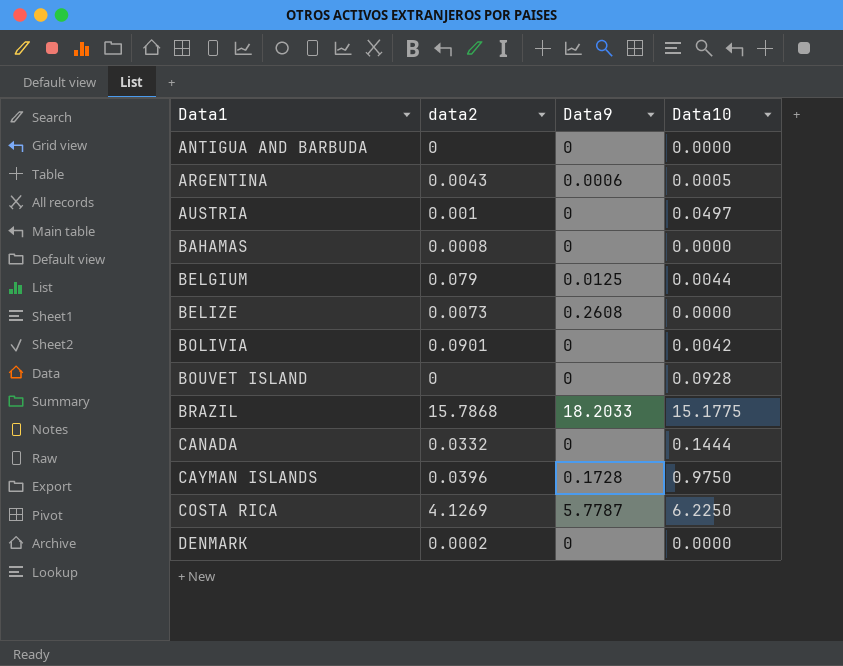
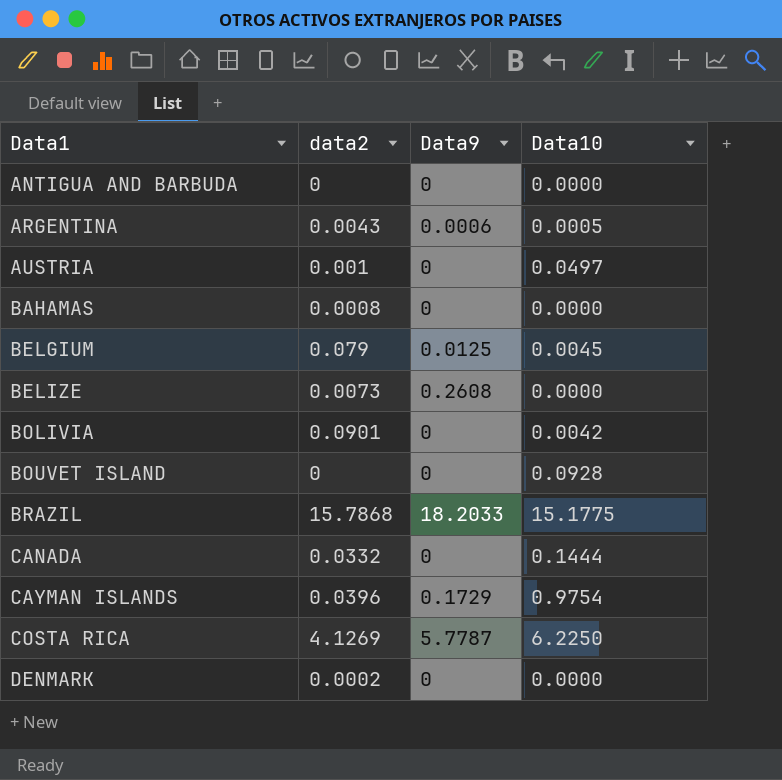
BELGIUM | Data10: 0.0044 -> 0.0045
CAYMAN ISLANDS | Data9: 0.1728 -> 0.1729
CAYMAN ISLANDS | Data10: 0.9750 -> 0.9754

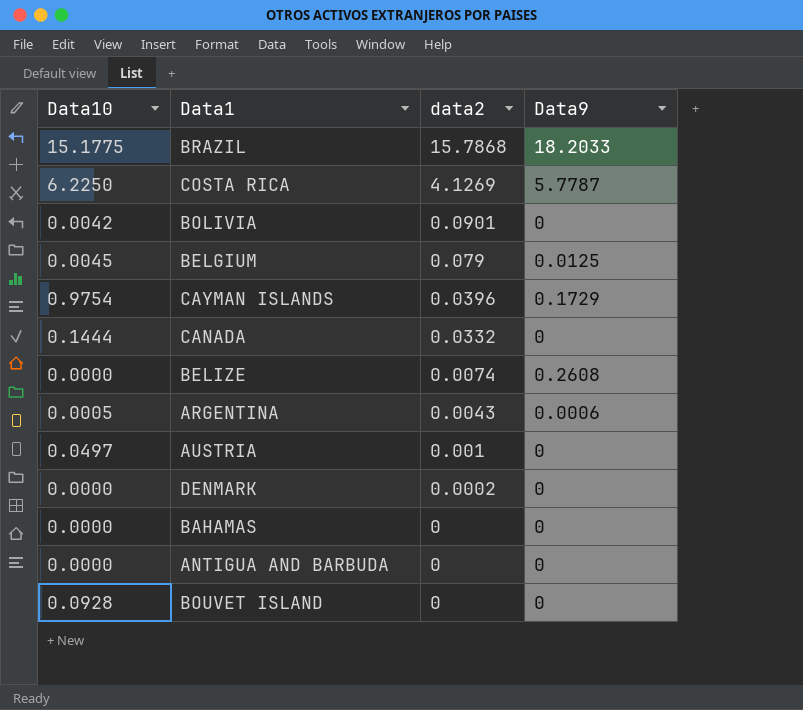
row order: Data1 ascending -> data2 descending
column Data10 | position: 4 -> 1
BELIZE | data2: 0.0073 -> 0.0074
BAHAMAS | data2: 0.0008 -> 0

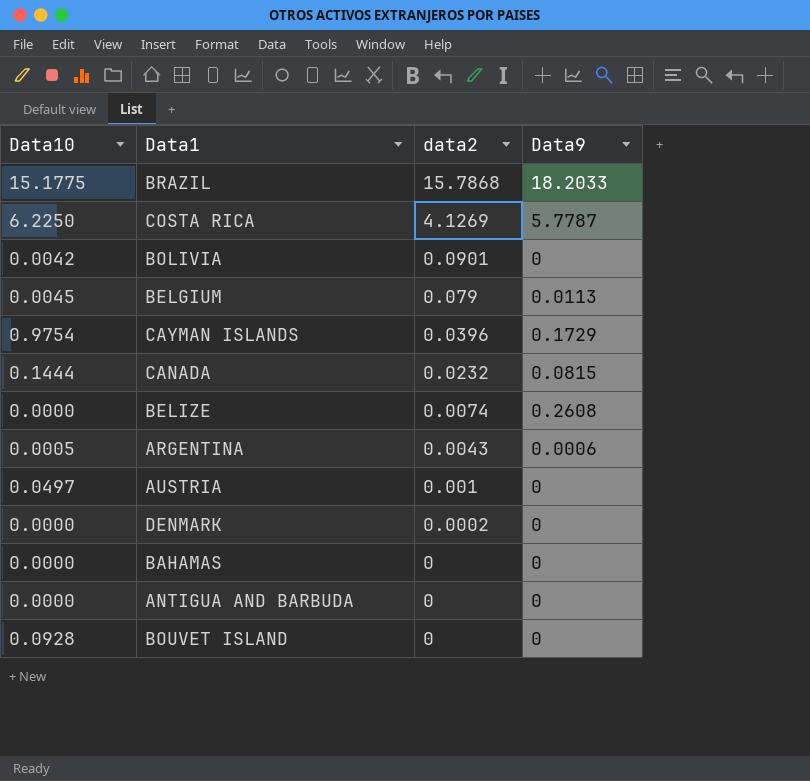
BELGIUM | Data9: 0.0125 -> 0.0113
CANADA | data2: 0.0332 -> 0.0232
CANADA | Data9: 0 -> 0.0815

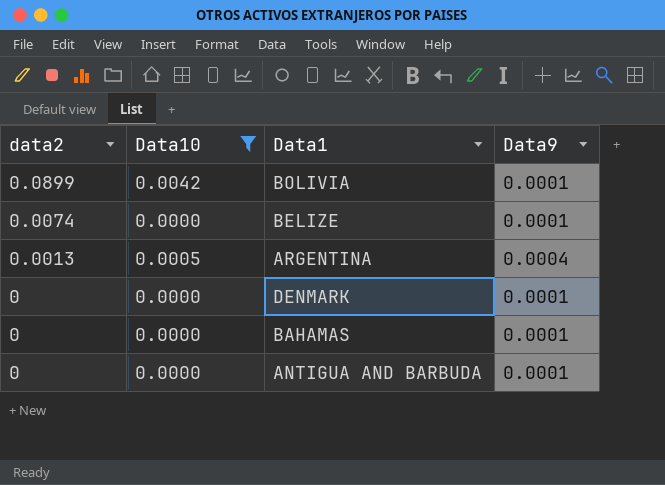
filter: none -> Data10 <= 0.0042
column data2 | position: 3 -> 1
BOLIVIA | data2: 0.0901 -> 0.0899
BOLIVIA | Data9: 0 -> 0.0001
BELIZE | Data9: 0.2608 -> 0.0001
ARGENTINA | data2: 0.0043 -> 0.0013
ARGENTINA | Data9: 0.0006 -> 0.0004
DENMARK | data2: 0.0002 -> 0
DENMARK | Data9: 0 -> 0.0001
BAHAMAS | Data9: 0 -> 0.0001
ANTIGUA AND BARBUDA | Data9: 0 -> 0.0001

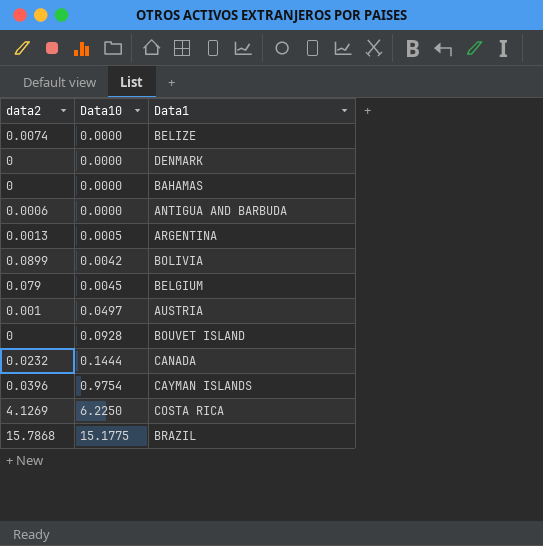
filter: Data10 <= 0.0042 -> none
row order: data2 descending -> Data10 ascending
column Data9 | position: 4 -> none
ANTIGUA AND BARBUDA | data2: 0 -> 0.0006

